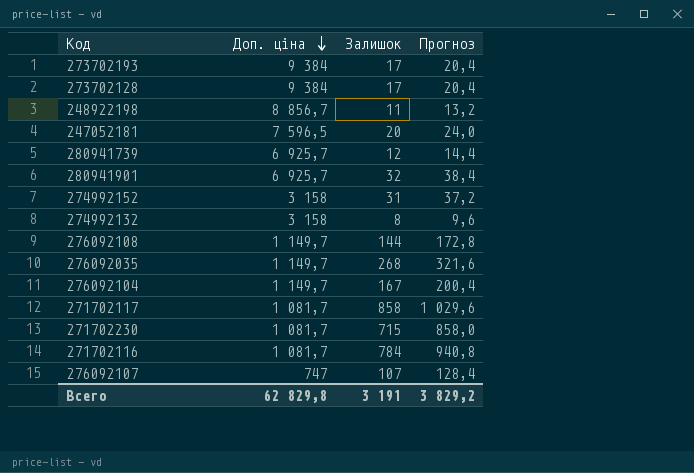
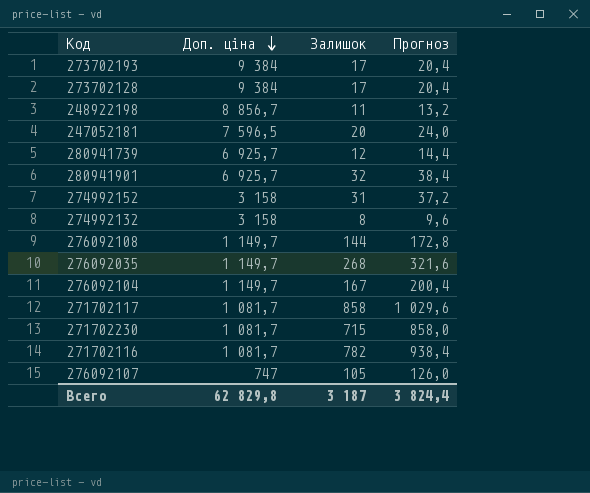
271702116 | Залишок: 784 -> 782
271702116 | Прогноз: 940,8 -> 938,4
276092107 | Залишок: 107 -> 105
276092107 | Прогноз: 128,4 -> 126,0
Всего | Залишок: 3 191 -> 3 187
Всего | Прогноз: 3 829,2 -> 3 824,4

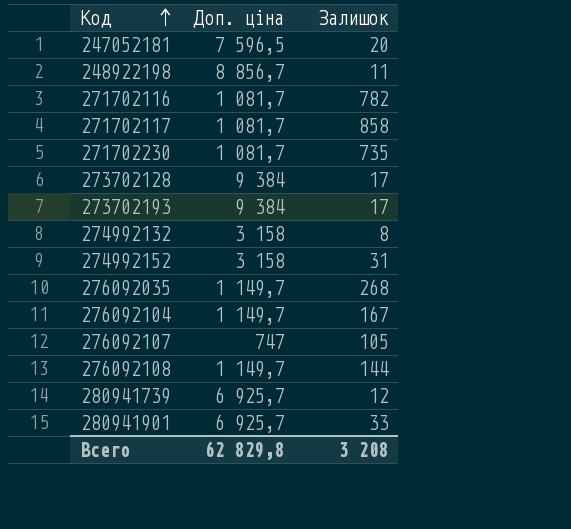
row order: Доп. ціна descending -> Код ascending
column Прогноз | formula: [Залишок] * 1,2 -> none
271702230 | Залишок: 715 -> 735
280941901 | Залишок: 32 -> 33
Всего | Залишок: 3 187 -> 3 208

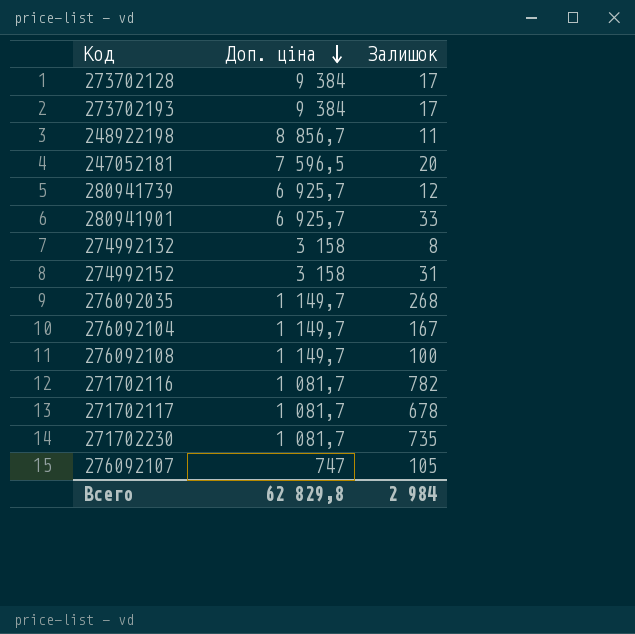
row order: Код ascending -> Доп. ціна descending
276092108 | Залишок: 144 -> 100
271702117 | Залишок: 858 -> 678
Всего | Залишок: 3 208 -> 2 984

